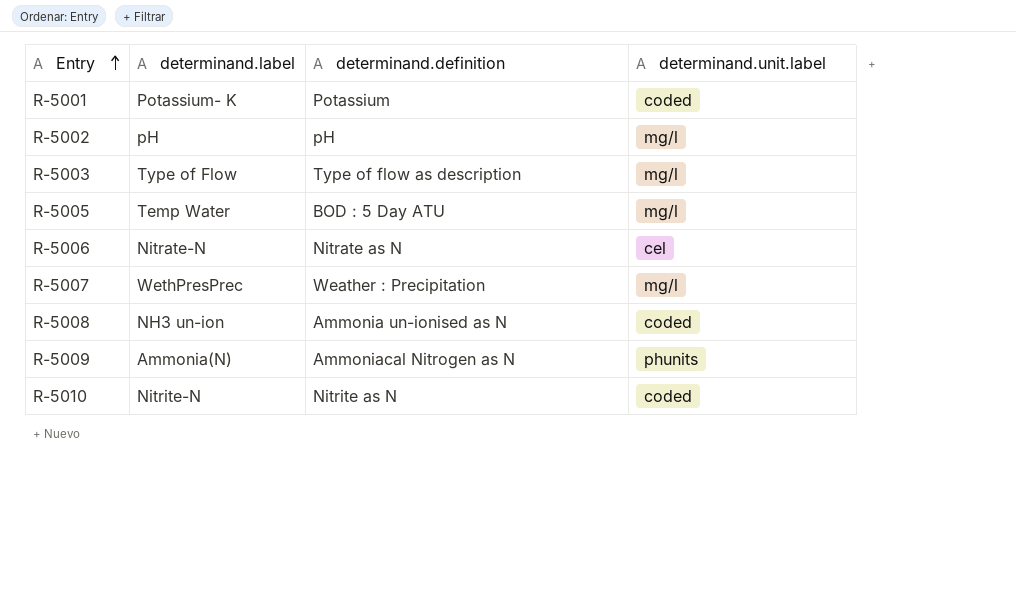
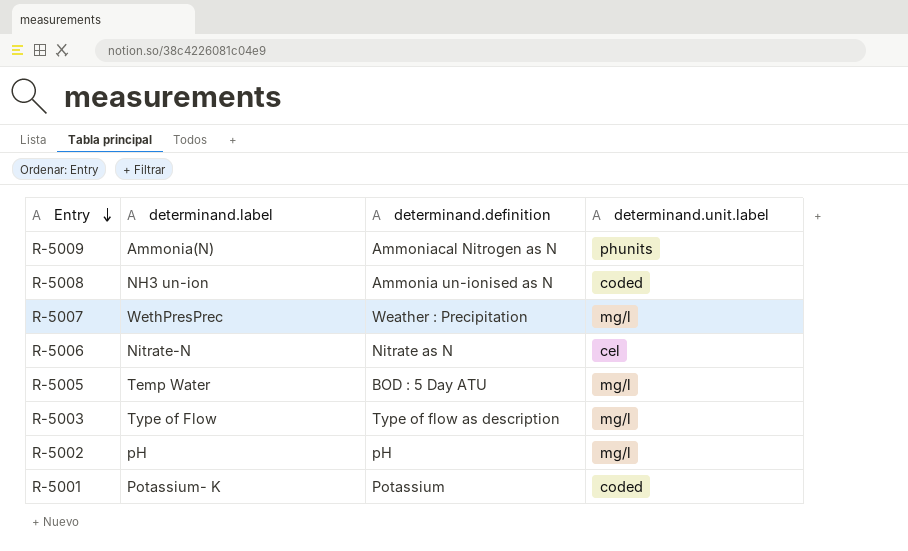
row order: Entry ascending -> Entry descending
row R-5010: Nitrite-N | Nitrite as N | coded -> none

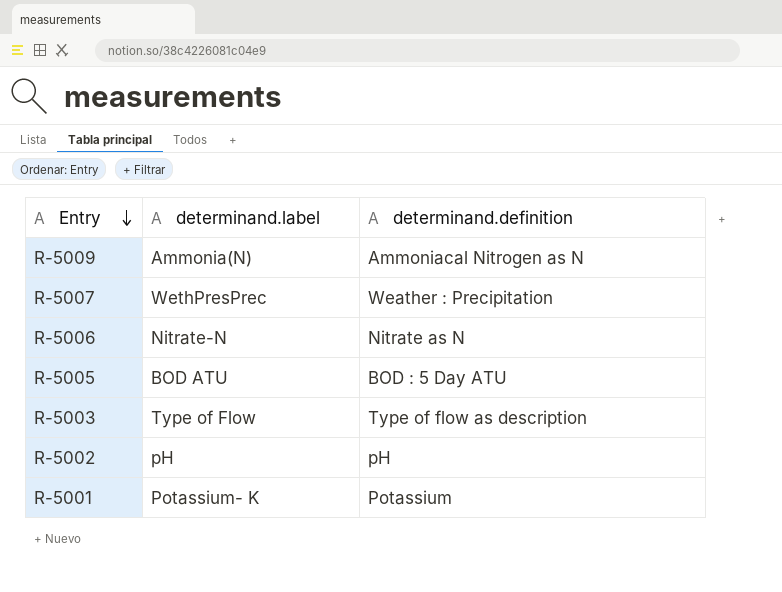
column determinand.unit.label | position: 4 -> none
row R-5008: NH3 un-ion | Ammonia un-ionised as N | coded -> none
R-5005 | determinand.label: Temp Water -> BOD ATU

